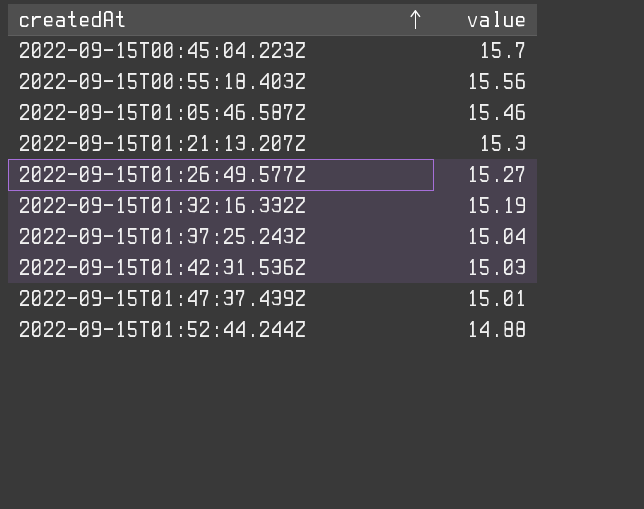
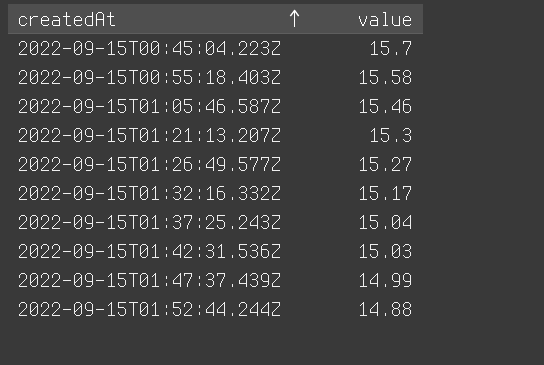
2022-09-15T00:55:18.403Z | value: 15.56 -> 15.58
2022-09-15T01:32:16.332Z | value: 15.19 -> 15.17
2022-09-15T01:47:37.439Z | value: 15.01 -> 14.99

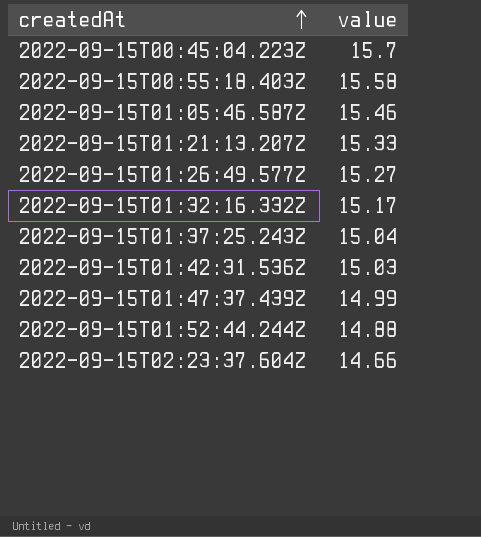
2022-09-15T01:21:13.207Z | value: 15.3 -> 15.33
row 2022-09-15T02:23:37.604Z: none -> 14.66

